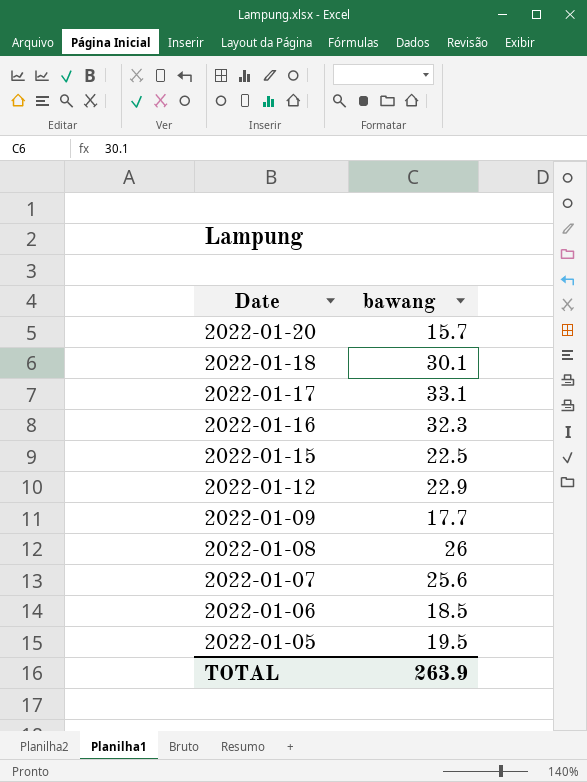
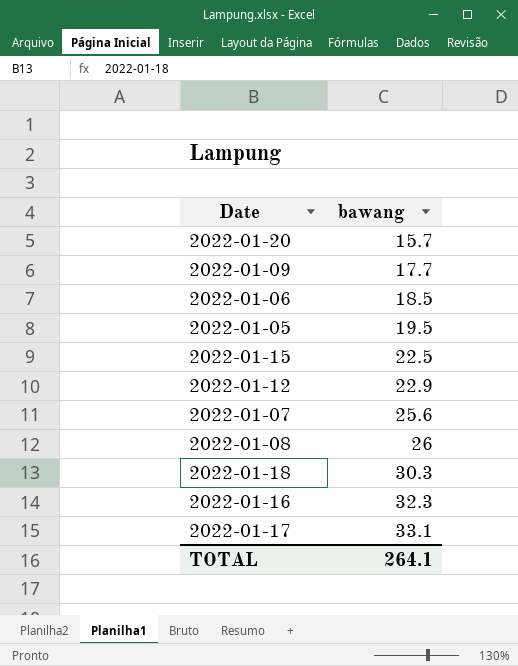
row order: Date descending -> bawang ascending
2022-01-18 | bawang: 30.1 -> 30.3
TOTAL | bawang: 263.9 -> 264.1

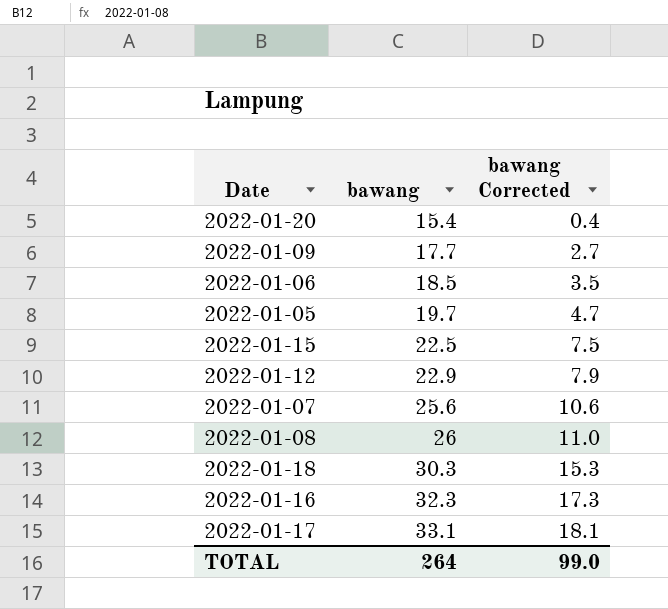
column bawang Corrected | formula: none -> [bawang] - 15
2022-01-20 | bawang: 15.7 -> 15.4
2022-01-05 | bawang: 19.5 -> 19.7
TOTAL | bawang: 264.1 -> 264

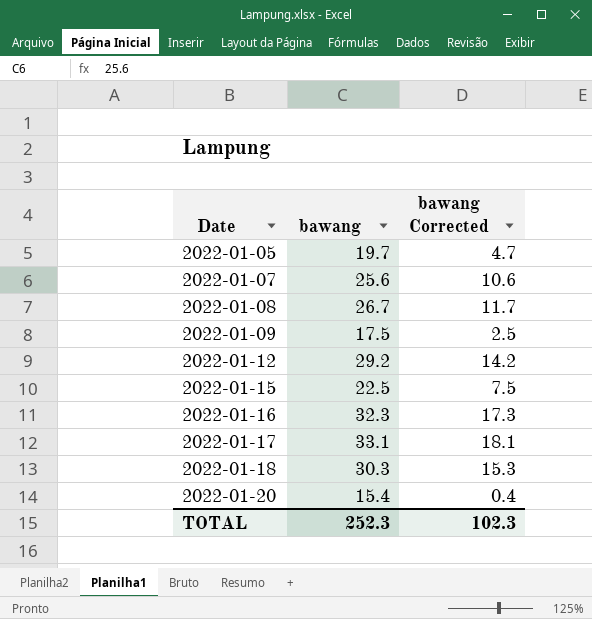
row order: bawang ascending -> Date ascending
row 2022-01-06: 18.5 | 3.5 -> none
2022-01-08 | bawang: 26 -> 26.7
2022-01-08 | bawang Corrected: 11.0 -> 11.7
2022-01-09 | bawang: 17.7 -> 17.5
2022-01-09 | bawang Corrected: 2.7 -> 2.5
2022-01-12 | bawang: 22.9 -> 29.2
2022-01-12 | bawang Corrected: 7.9 -> 14.2
TOTAL | bawang: 264 -> 252.3
TOTAL | bawang Corrected: 99.0 -> 102.3

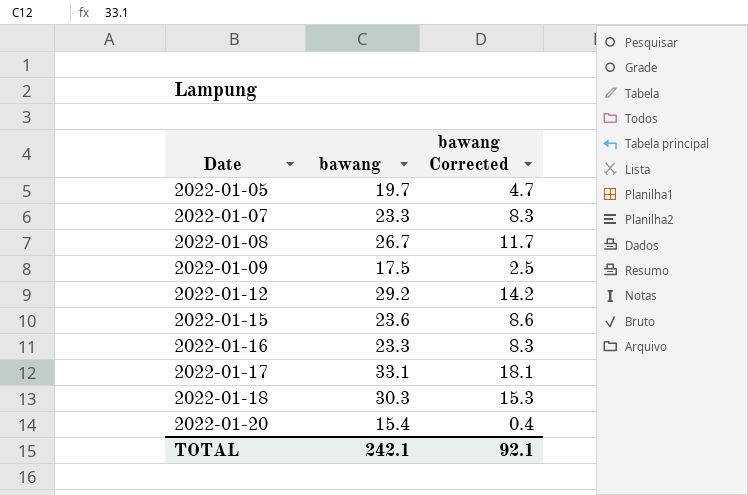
2022-01-07 | bawang: 25.6 -> 23.3
2022-01-07 | bawang Corrected: 10.6 -> 8.3
2022-01-15 | bawang: 22.5 -> 23.6
2022-01-15 | bawang Corrected: 7.5 -> 8.6
2022-01-16 | bawang: 32.3 -> 23.3
2022-01-16 | bawang Corrected: 17.3 -> 8.3
TOTAL | bawang: 252.3 -> 242.1
TOTAL | bawang Corrected: 102.3 -> 92.1

